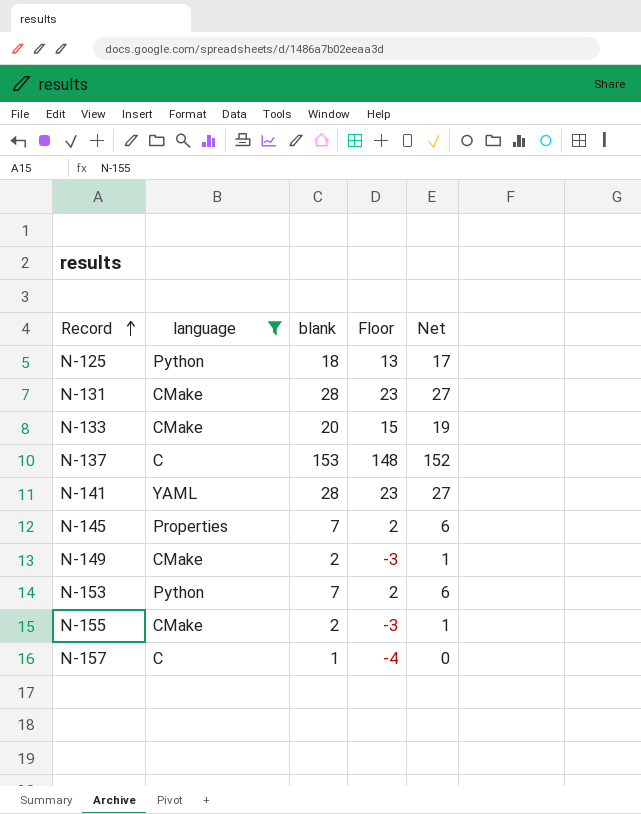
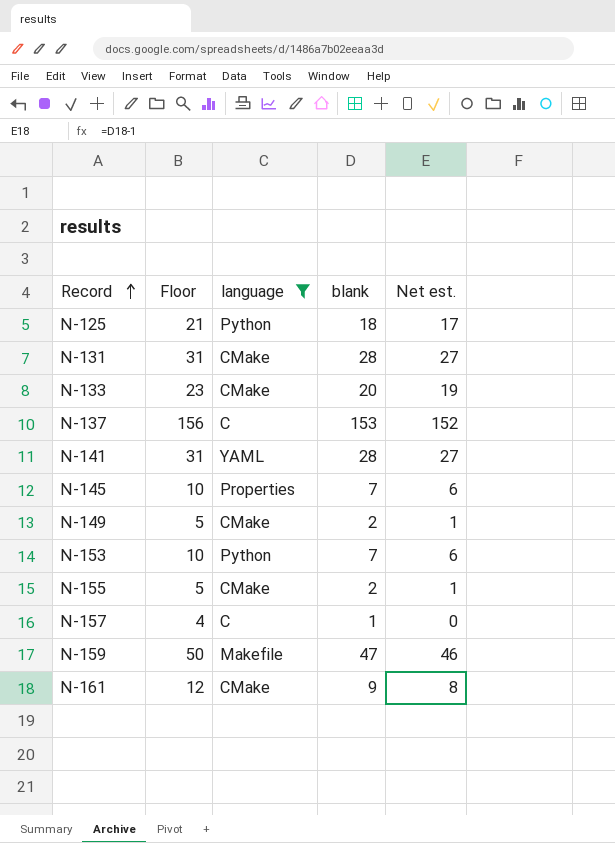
column Floor | formula: [blank] - 5 -> [blank] + 3
column Floor | position: 4 -> 2
column name: Net -> Net est.
row N-159: none -> 50 | Makefile | 47 | 46
row N-161: none -> 12 | CMake | 9 | 8

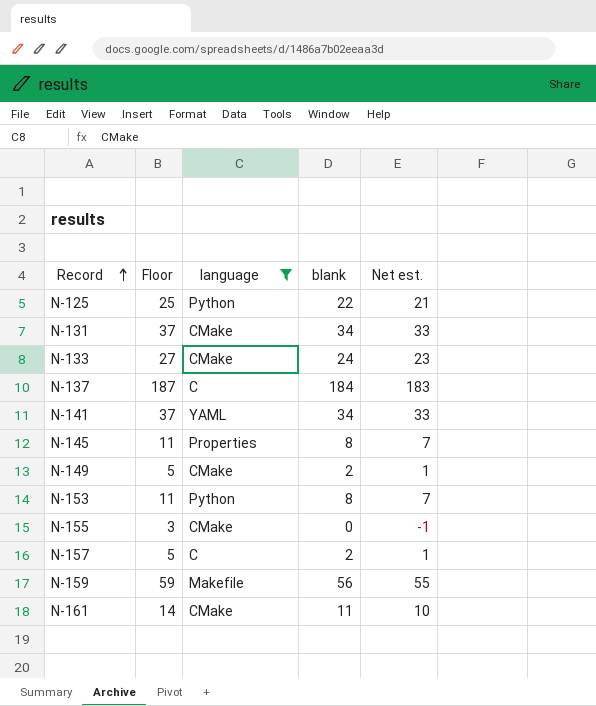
N-125 | Floor: 21 -> 25
N-125 | blank: 18 -> 22
N-125 | Net est.: 17 -> 21
N-131 | Floor: 31 -> 37
N-131 | blank: 28 -> 34
N-131 | Net est.: 27 -> 33
N-133 | Floor: 23 -> 27
N-133 | blank: 20 -> 24
N-133 | Net est.: 19 -> 23
N-137 | Floor: 156 -> 187
N-137 | blank: 153 -> 184
N-137 | Net est.: 152 -> 183
N-141 | Floor: 31 -> 37
N-141 | blank: 28 -> 34
N-141 | Net est.: 27 -> 33
N-145 | Floor: 10 -> 11
N-145 | blank: 7 -> 8
N-145 | Net est.: 6 -> 7
N-153 | Floor: 10 -> 11
N-153 | blank: 7 -> 8
N-153 | Net est.: 6 -> 7
N-155 | Floor: 5 -> 3
N-155 | blank: 2 -> 0
N-155 | Net est.: 1 -> -1
N-157 | Floor: 4 -> 5
N-157 | blank: 1 -> 2
N-157 | Net est.: 0 -> 1
N-159 | Floor: 50 -> 59
N-159 | blank: 47 -> 56
N-159 | Net est.: 46 -> 55
N-161 | Floor: 12 -> 14
N-161 | blank: 9 -> 11
N-161 | Net est.: 8 -> 10

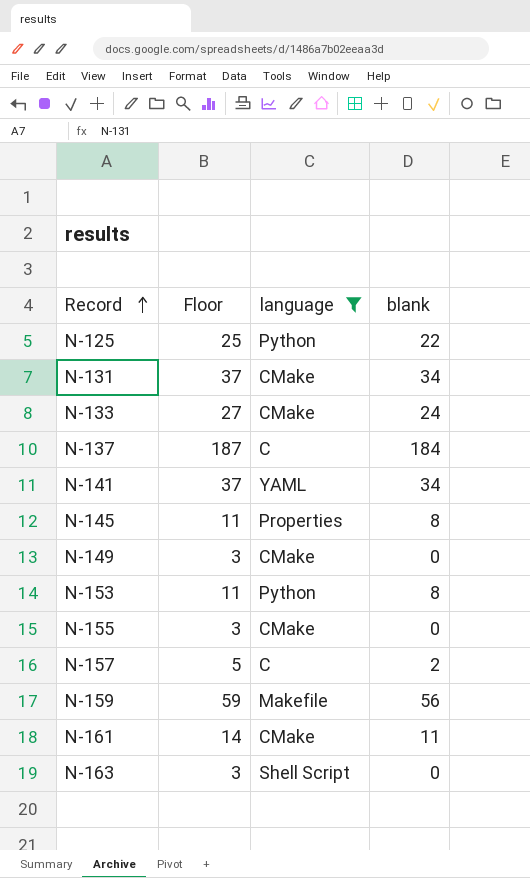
column Net est. | formula: [blank] - 1 -> none
N-149 | Floor: 5 -> 3
N-149 | blank: 2 -> 0
row N-163: none -> 3 | Shell Script | 0

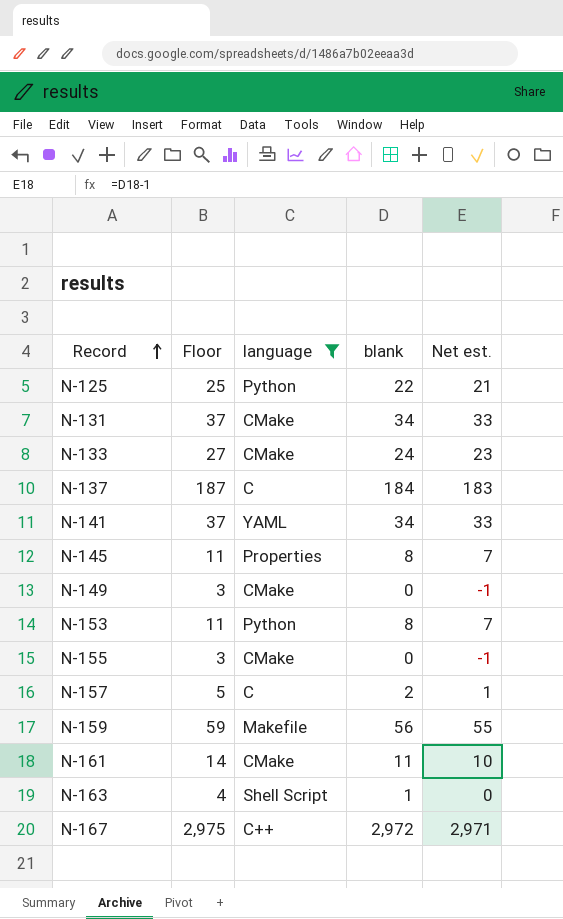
column Net est. | formula: none -> [blank] - 1
N-163 | Floor: 3 -> 4
N-163 | blank: 0 -> 1
row N-167: none -> 2,975 | C++ | 2,972 | 2,971

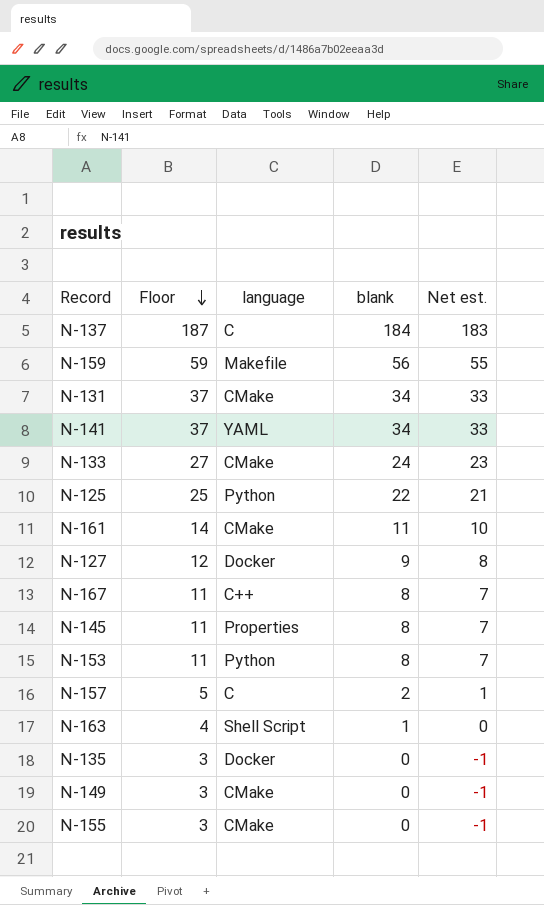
filter: language != Docker -> none
row order: Record ascending -> Floor descending
N-167 | Floor: 2,975 -> 11
N-167 | blank: 2,972 -> 8
N-167 | Net est.: 2,971 -> 7

